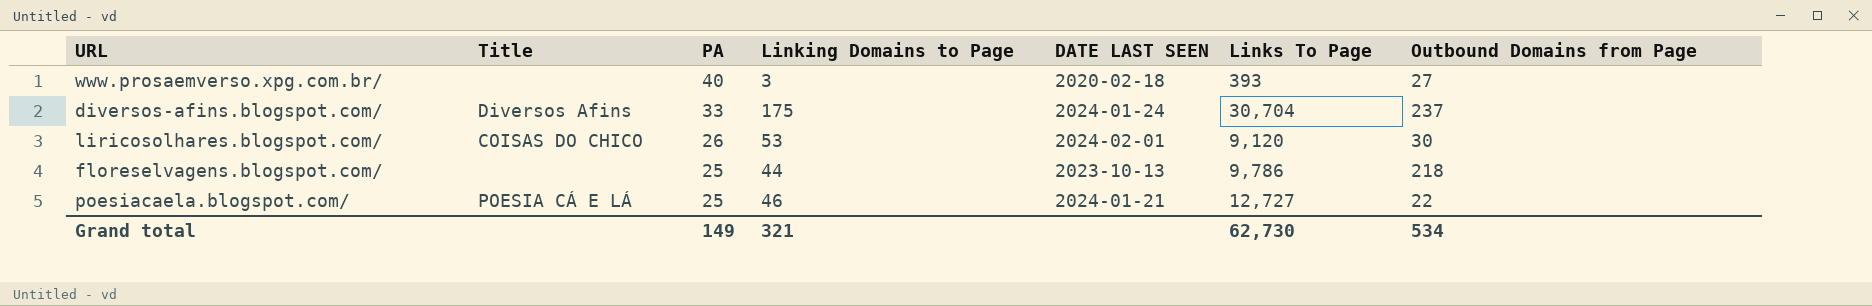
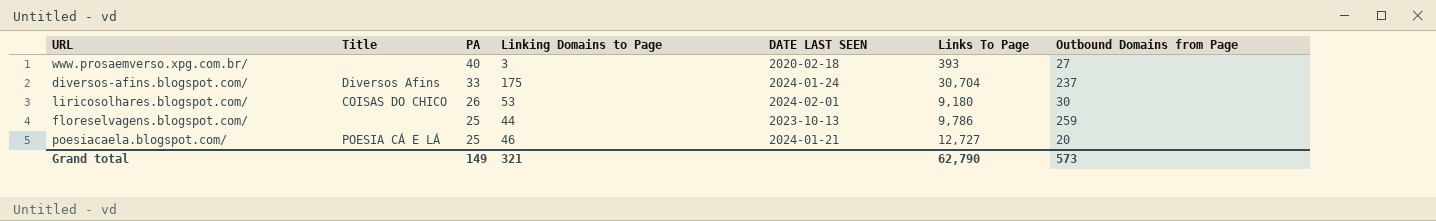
liricosolhares.blogspot.com/ | Links To Page: 9,120 -> 9,180
floreselvagens.blogspot.com/ | Outbound Domains from Page: 218 -> 259
poesiacaela.blogspot.com/ | Outbound Domains from Page: 22 -> 20
Grand total | Links To Page: 62,730 -> 62,790
Grand total | Outbound Domains from Page: 534 -> 573

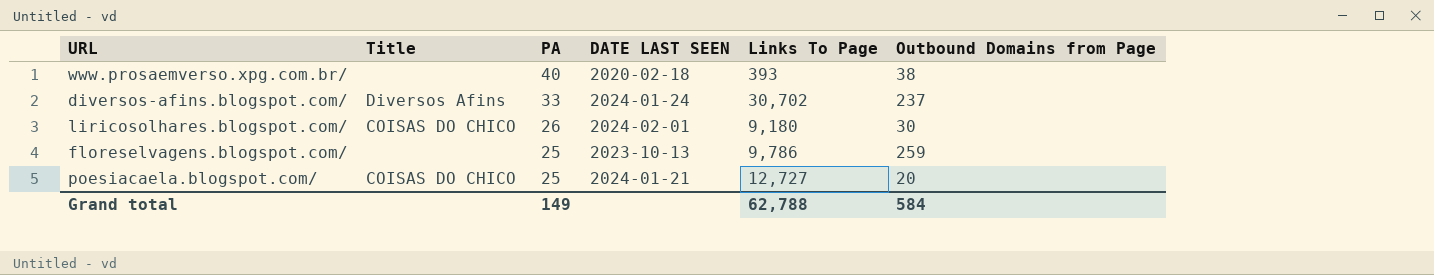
column Linking Domains to Page | position: 4 -> none
www.prosaemverso.xpg.com.br/ | Outbound Domains from Page: 27 -> 38
diversos-afins.blogspot.com/ | Links To Page: 30,704 -> 30,702
poesiacaela.blogspot.com/ | Title: POESIA CÁ E LÁ -> COISAS DO CHICO
Grand total | Links To Page: 62,790 -> 62,788
Grand total | Outbound Domains from Page: 573 -> 584

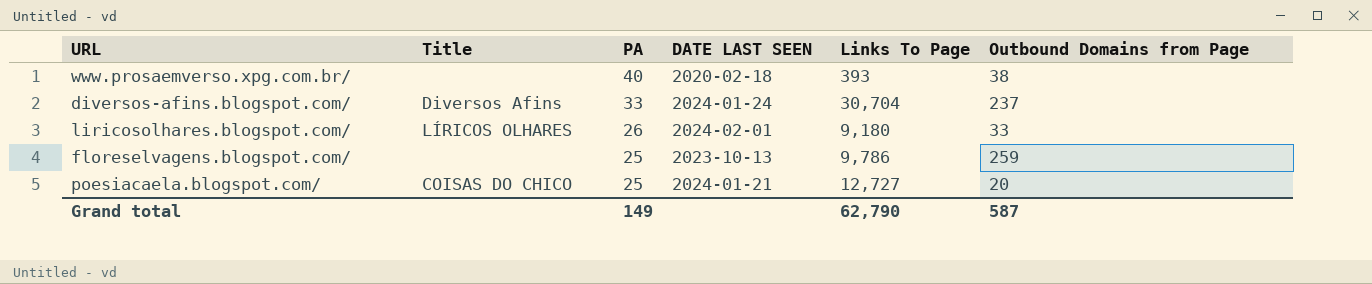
diversos-afins.blogspot.com/ | Links To Page: 30,702 -> 30,704
liricosolhares.blogspot.com/ | Title: COISAS DO CHICO -> LÍRICOS OLHARES
liricosolhares.blogspot.com/ | Outbound Domains from Page: 30 -> 33
Grand total | Links To Page: 62,788 -> 62,790
Grand total | Outbound Domains from Page: 584 -> 587

